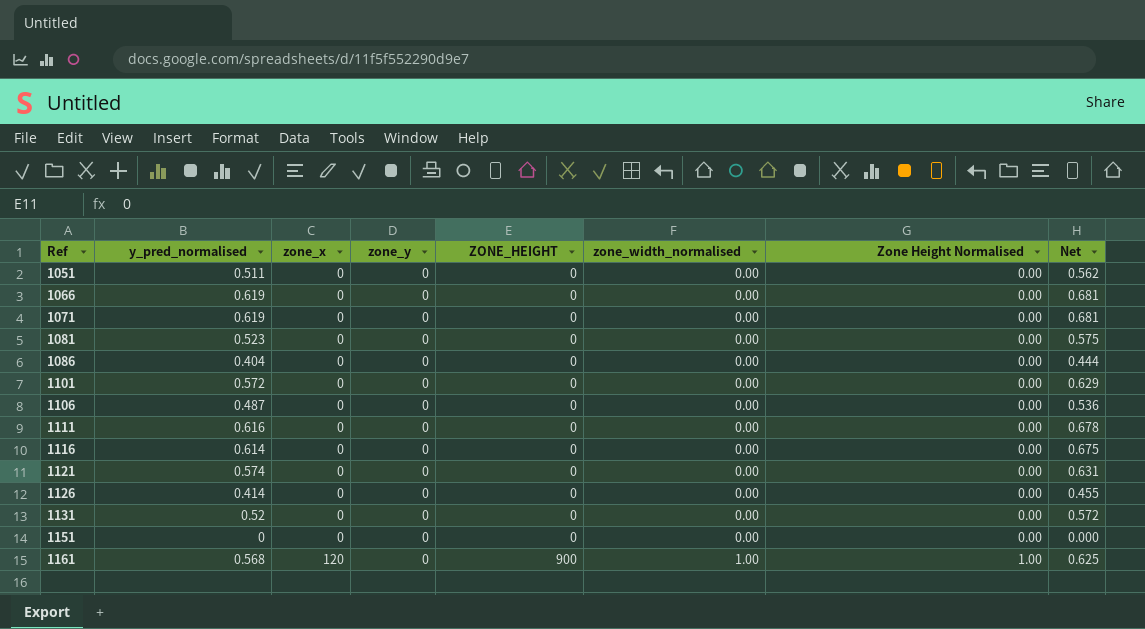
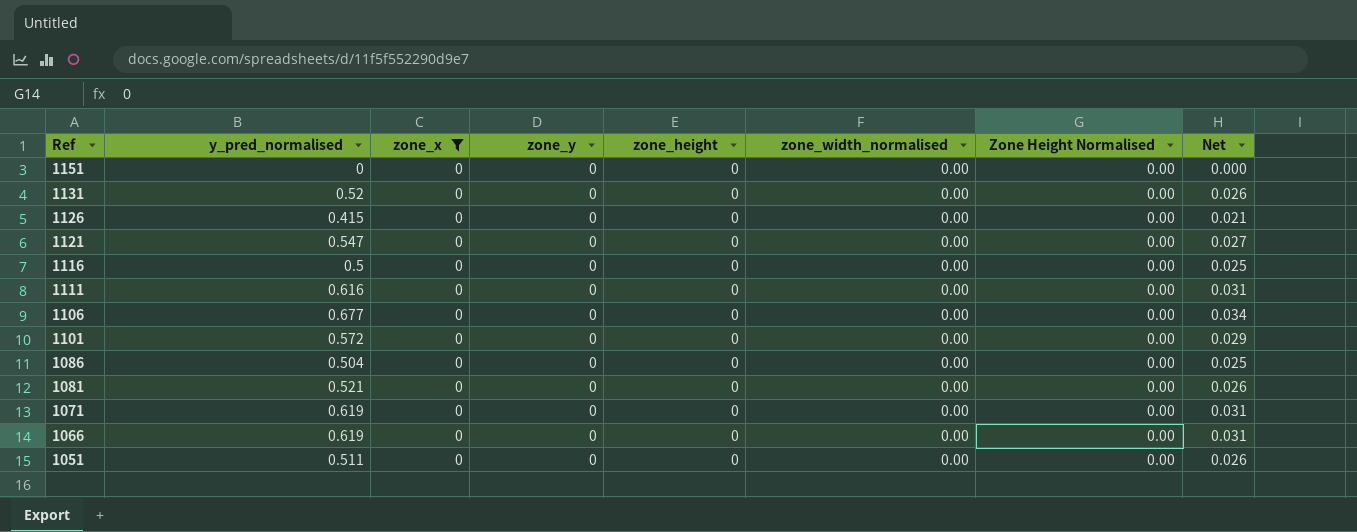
filter: none -> zone_x = 0
row order: Ref ascending -> Ref descending
column name: ZONE_HEIGHT -> zone_height
column Net | formula: [y_pred_normalised] * 1.1 -> [y_pred_normalised] * 0.05
1126 | y_pred_normalised: 0.414 -> 0.415
1121 | y_pred_normalised: 0.574 -> 0.547
1116 | y_pred_normalised: 0.614 -> 0.5
1106 | y_pred_normalised: 0.487 -> 0.677
1086 | y_pred_normalised: 0.404 -> 0.504
1081 | y_pred_normalised: 0.523 -> 0.521

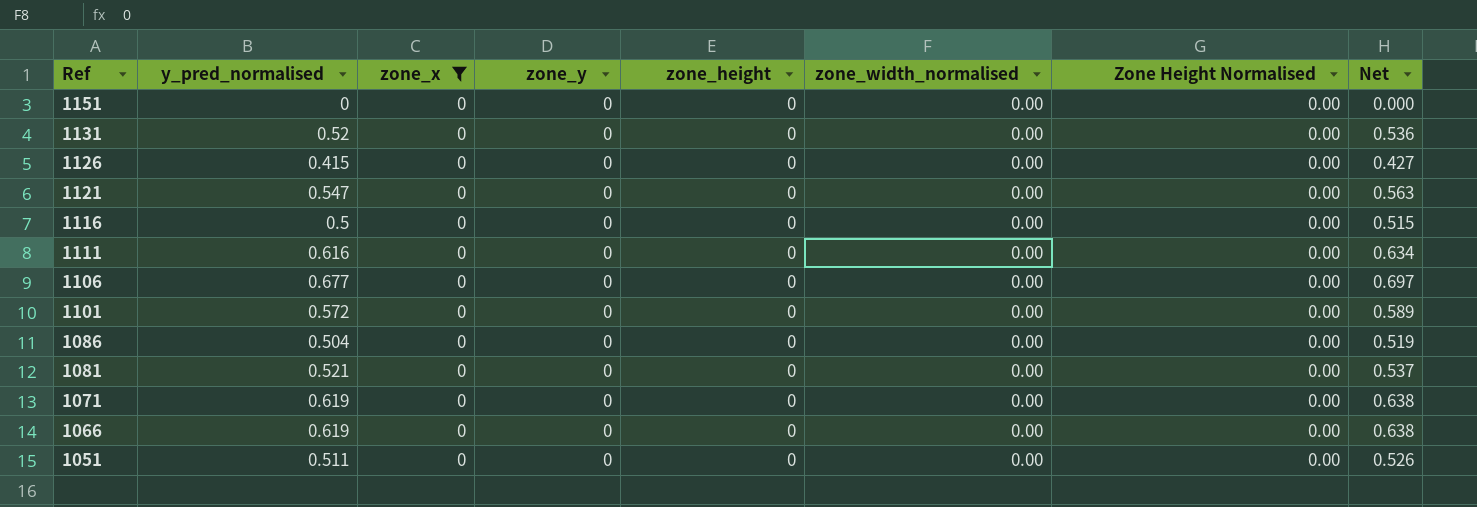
column Net | formula: [y_pred_normalised] * 0.05 -> [y_pred_normalised] * 1.03

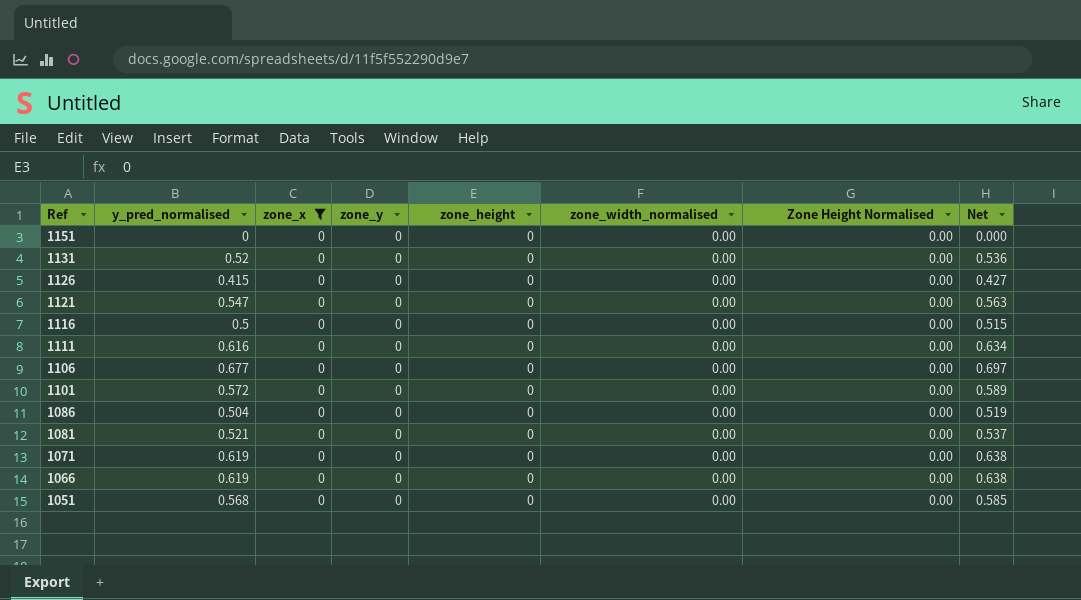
1051 | y_pred_normalised: 0.511 -> 0.568
1051 | Net: 0.526 -> 0.585

